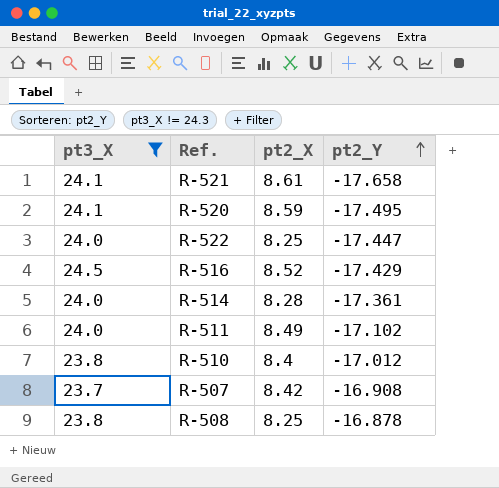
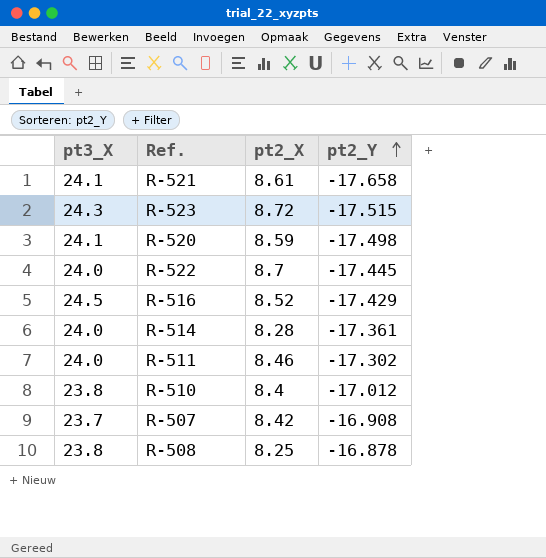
filter: pt3_X != 24.3 -> none
R-520 | pt2_Y: -17.495 -> -17.498
R-522 | pt2_X: 8.25 -> 8.7
R-522 | pt2_Y: -17.447 -> -17.445
R-511 | pt2_X: 8.49 -> 8.46
R-511 | pt2_Y: -17.102 -> -17.302

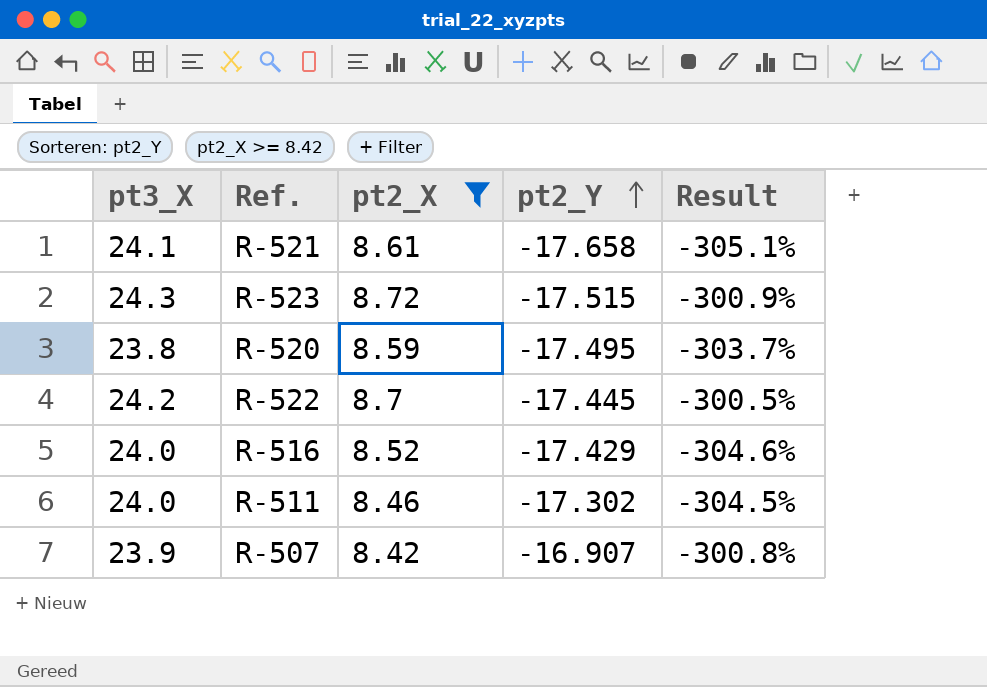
filter: none -> pt2_X >= 8.42
column Result | formula: none -> ([pt2_Y] - [pt2_X]) / [pt2_X]
R-520 | pt3_X: 24.1 -> 23.8
R-520 | pt2_Y: -17.498 -> -17.495
R-522 | pt3_X: 24.0 -> 24.2
R-516 | pt3_X: 24.5 -> 24.0
R-507 | pt3_X: 23.7 -> 23.9
R-507 | pt2_Y: -16.908 -> -16.907

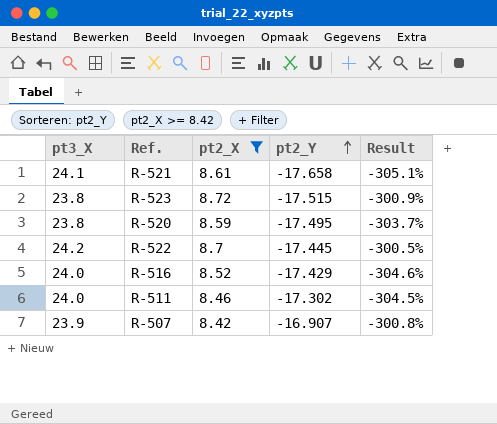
R-523 | pt3_X: 24.3 -> 23.8

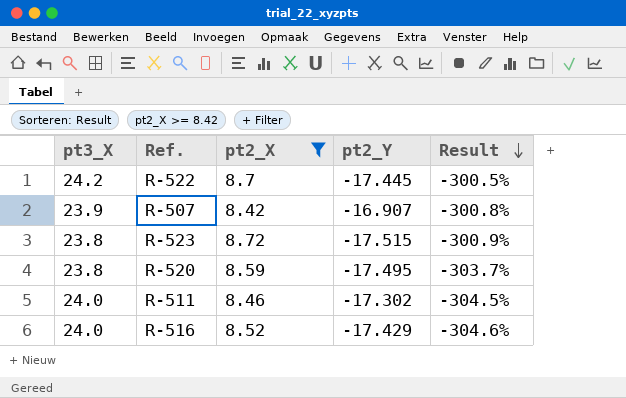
row order: pt2_Y ascending -> Result descending
row R-521: 24.1 | 8.61 | -17.658 | -305.1% -> none

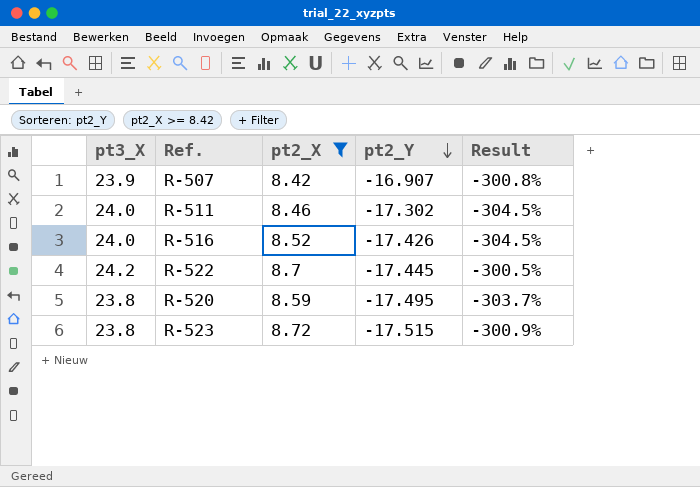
row order: Result descending -> pt2_Y descending
R-516 | pt2_Y: -17.429 -> -17.426
R-516 | Result: -304.6% -> -304.5%

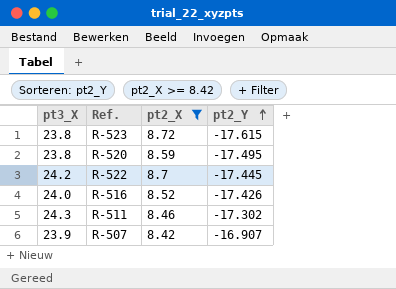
row order: pt2_Y descending -> pt2_Y ascending
column Result | formula: ([pt2_Y] - [pt2_X]) / [pt2_X] -> none
R-523 | pt2_Y: -17.515 -> -17.615
R-511 | pt3_X: 24.0 -> 24.3

